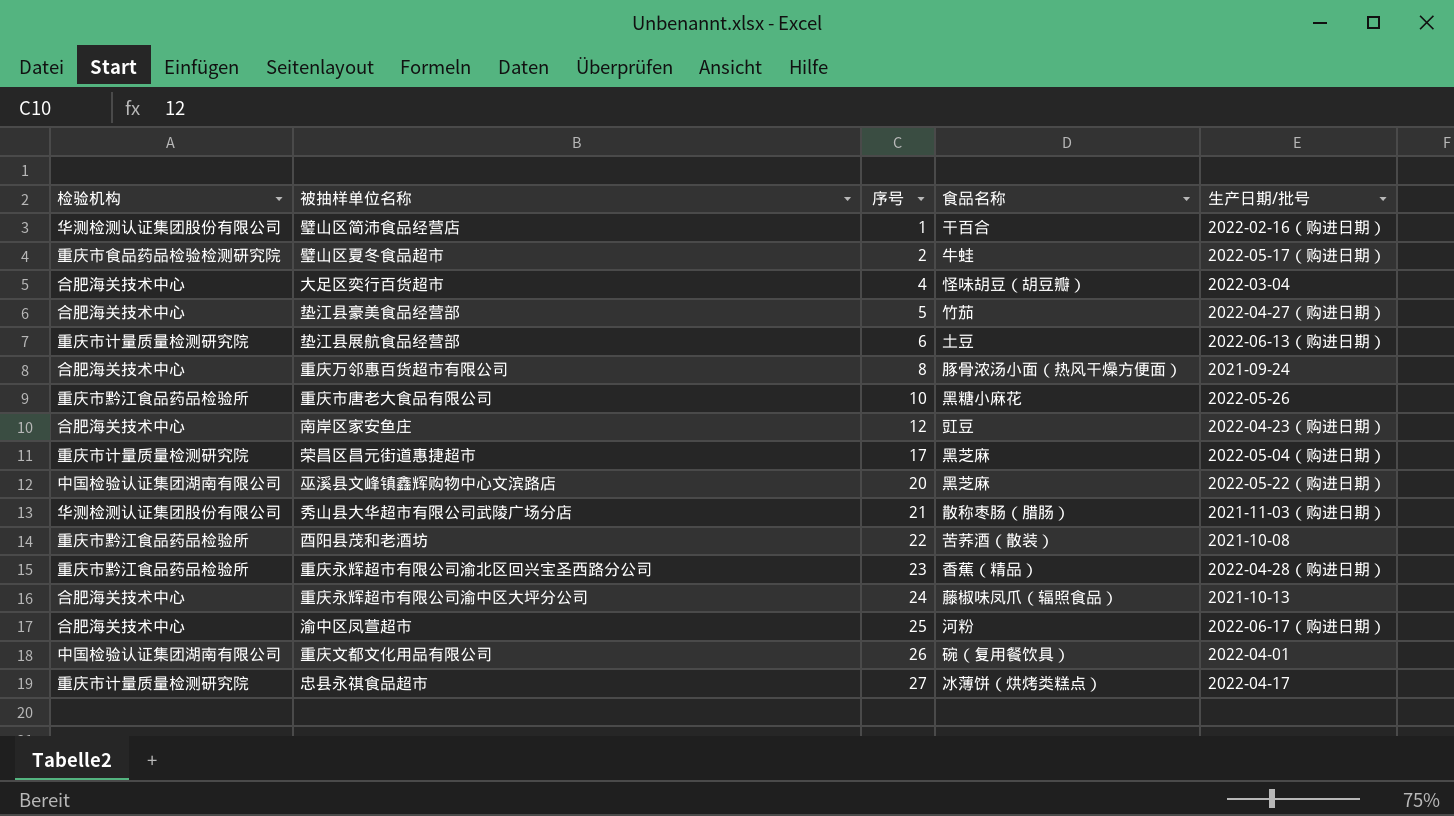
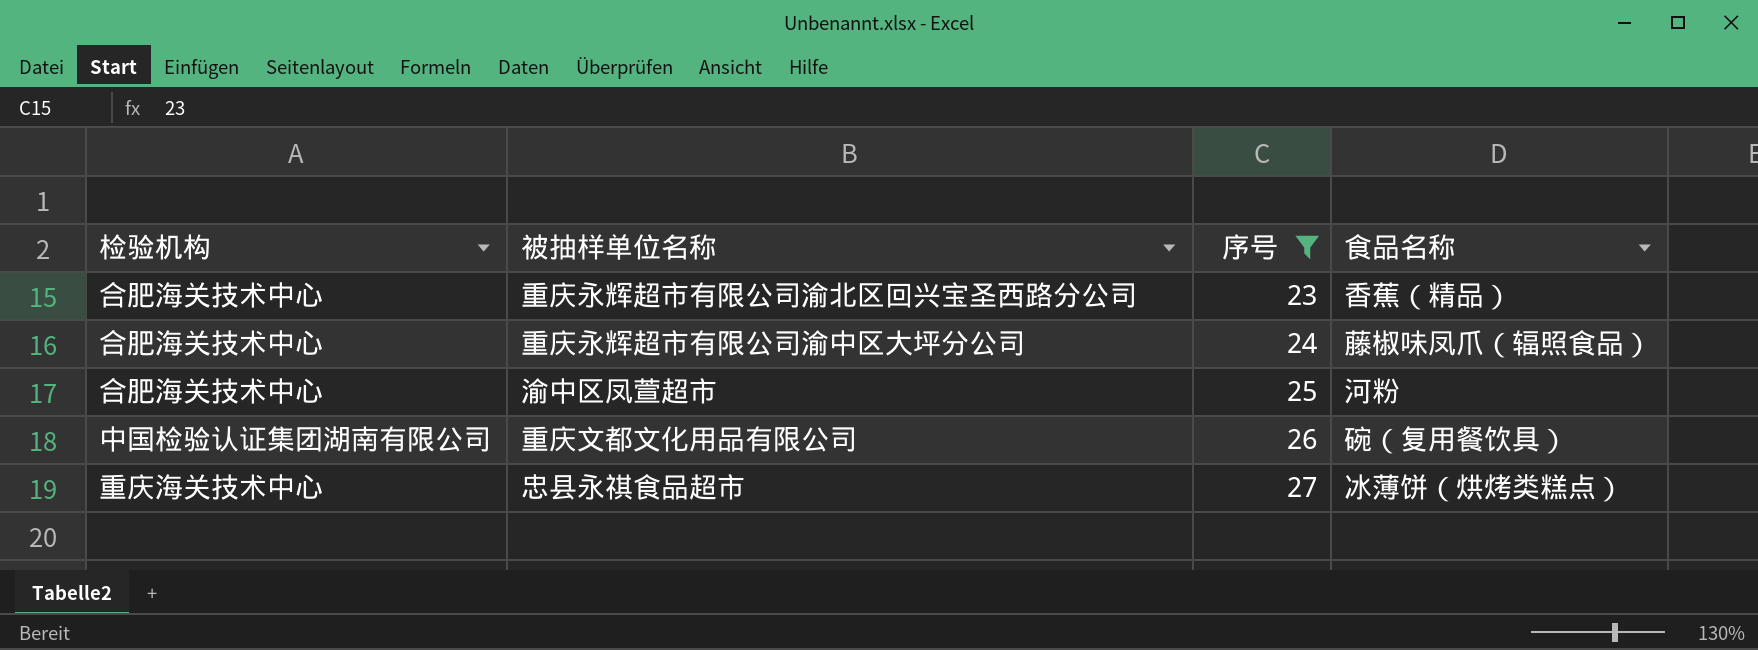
filter: none -> 序号 >= 23
column 生产日期/批号 | position: 5 -> none
重庆永辉超市有限公司渝北区回兴宝圣西路分公司 | 检验机构: 重庆市黔江食品药品检验所 -> 合肥海关技术中心
忠县永祺食品超市 | 检验机构: 重庆市计量质量检测研究院 -> 重庆海关技术中心

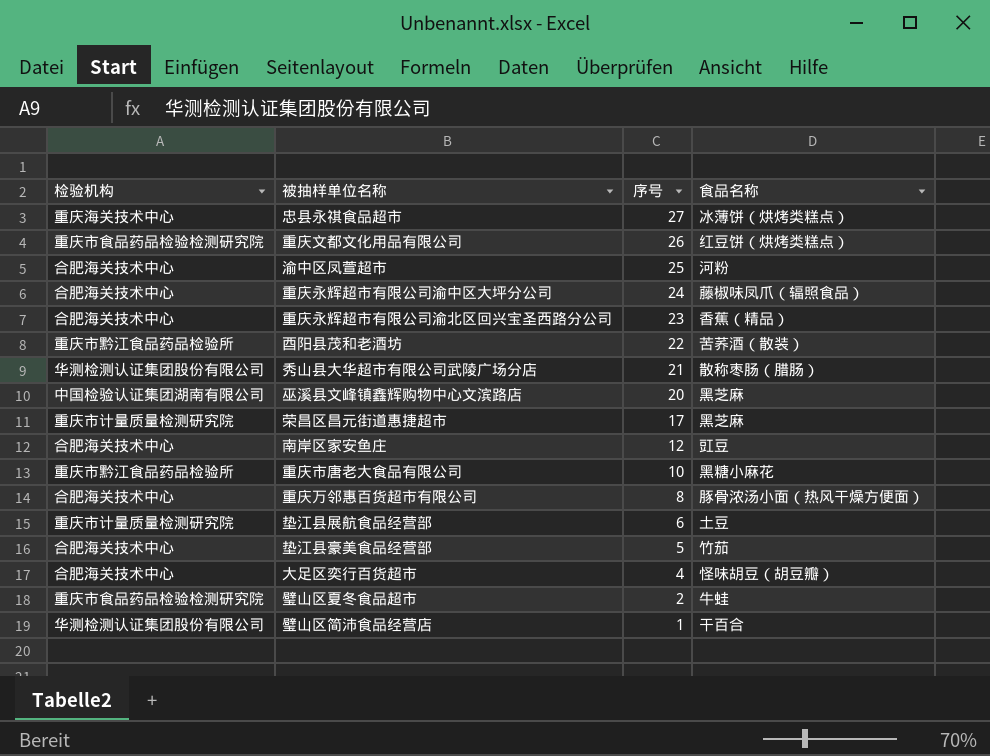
filter: 序号 >= 23 -> none
row order: 序号 ascending -> 序号 descending
重庆文都文化用品有限公司 | 检验机构: 中国检验认证集团湖南有限公司 -> 重庆市食品药品检验检测研究院
重庆文都文化用品有限公司 | 食品名称: 碗（复用餐饮具） -> 红豆饼（烘烤类糕点）

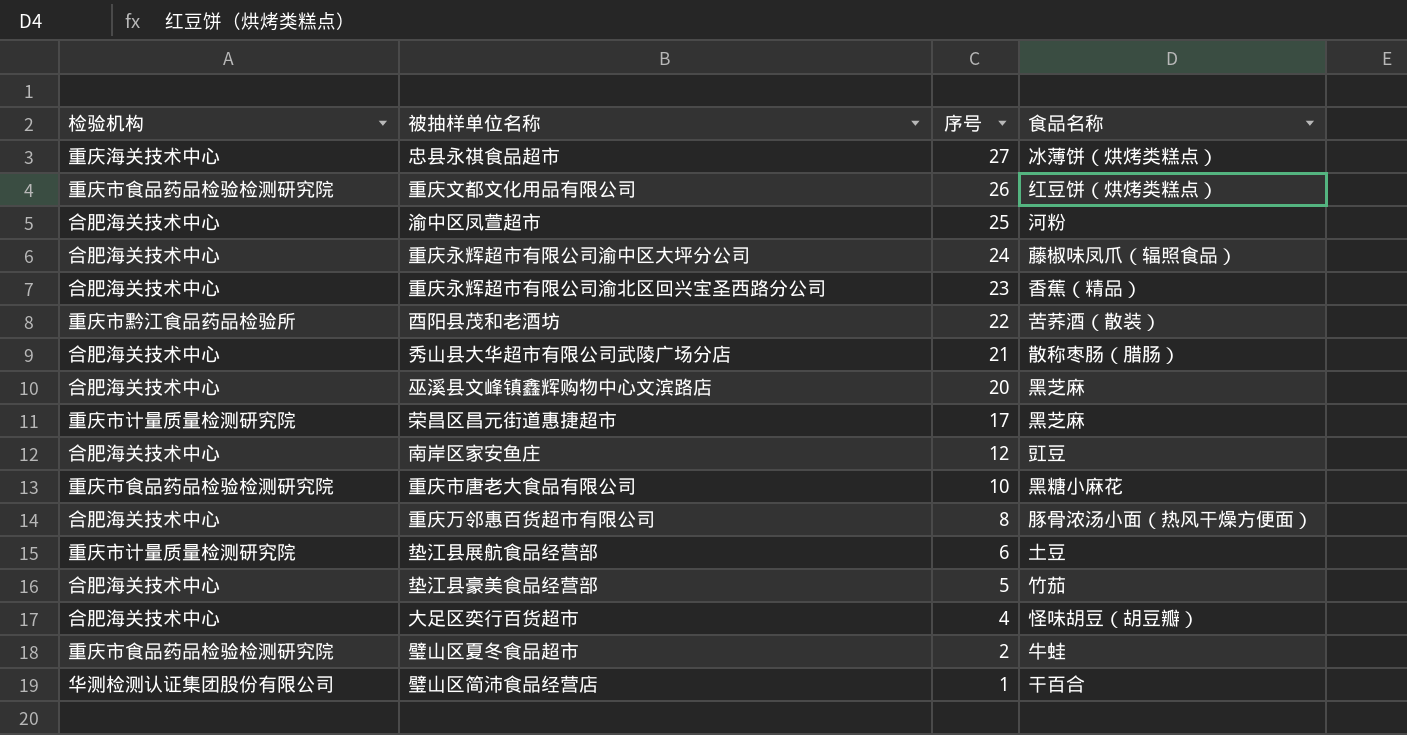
秀山县大华超市有限公司武陵广场分店 | 检验机构: 华测检测认证集团股份有限公司 -> 合肥海关技术中心
巫溪县文峰镇鑫辉购物中心文滨路店 | 检验机构: 中国检验认证集团湖南有限公司 -> 合肥海关技术中心
重庆市唐老大食品有限公司 | 检验机构: 重庆市黔江食品药品检验所 -> 重庆市食品药品检验检测研究院

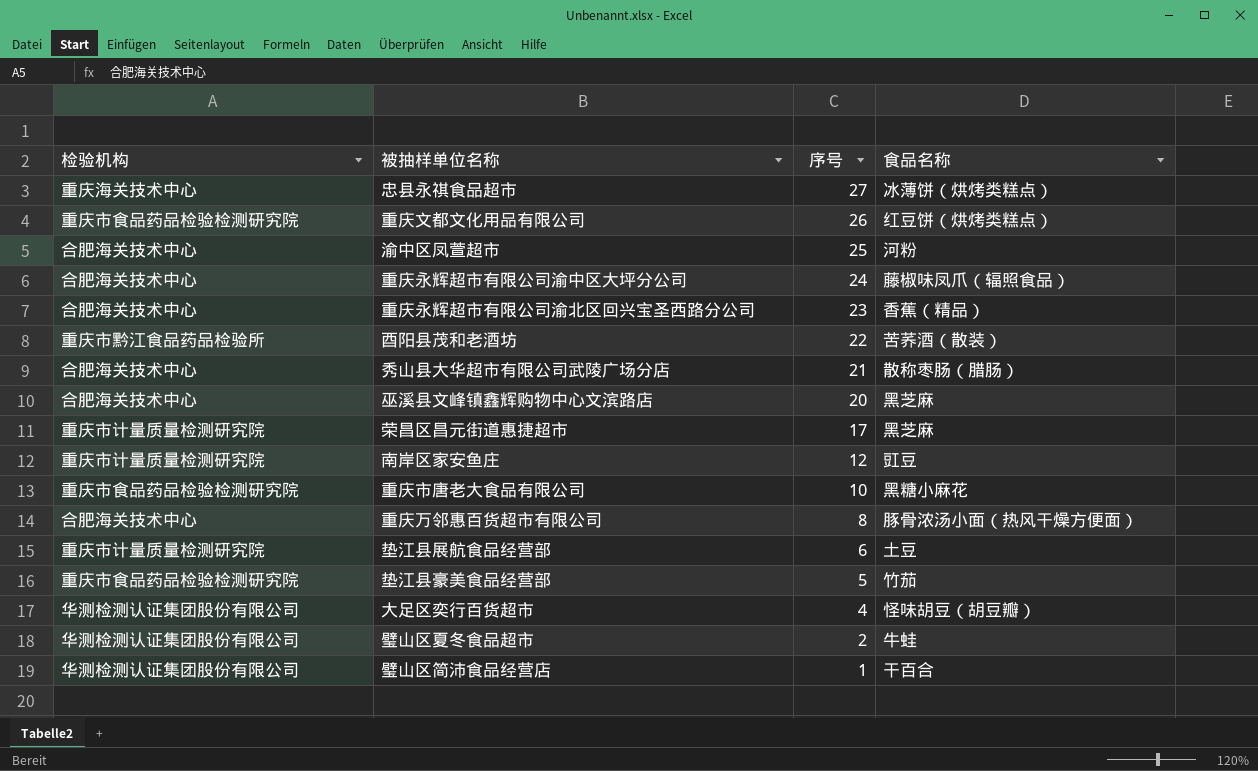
南岸区家安鱼庄 | 检验机构: 合肥海关技术中心 -> 重庆市计量质量检测研究院
垫江县豪美食品经营部 | 检验机构: 合肥海关技术中心 -> 重庆市食品药品检验检测研究院
大足区奕行百货超市 | 检验机构: 合肥海关技术中心 -> 华测检测认证集团股份有限公司
璧山区夏冬食品超市 | 检验机构: 重庆市食品药品检验检测研究院 -> 华测检测认证集团股份有限公司

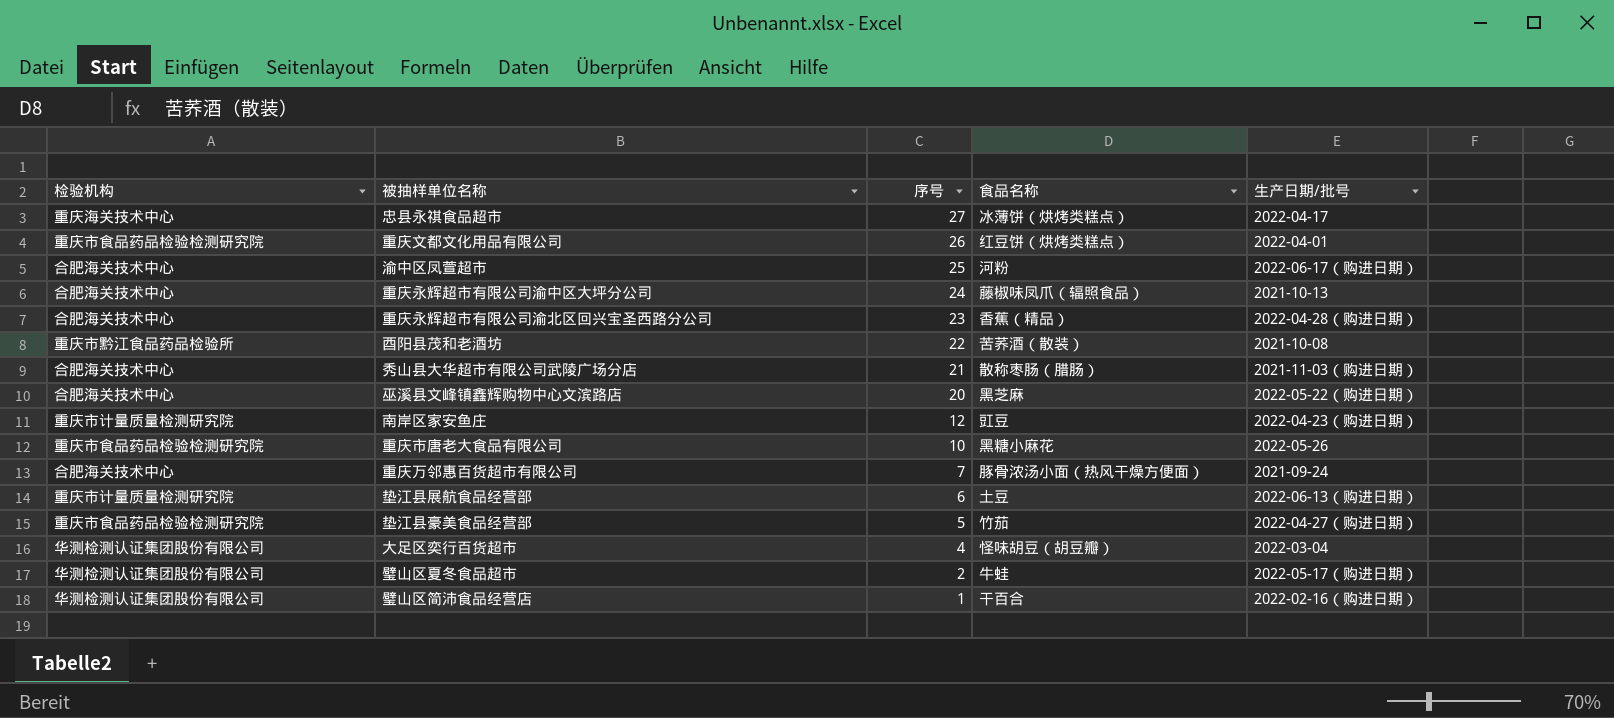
column 生产日期/批号 | position: none -> 5
row 荣昌区昌元街道惠捷超市: 重庆市计量质量检测研究院 | 17 | 黑芝麻 -> none
重庆万邻惠百货超市有限公司 | 序号: 8 -> 7

